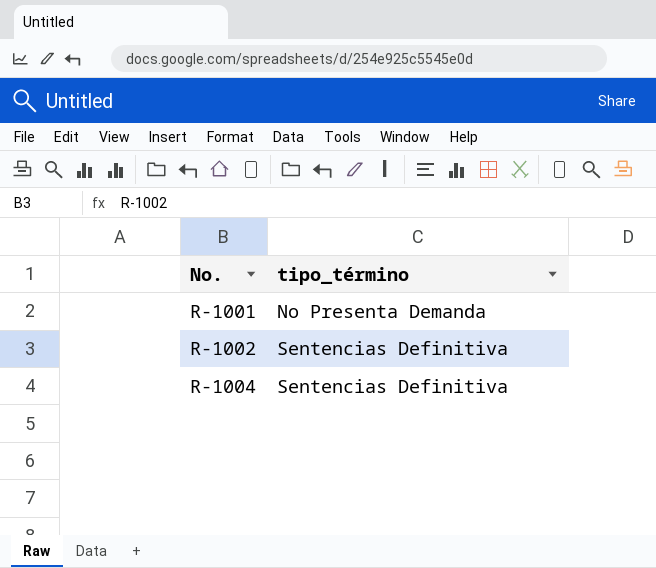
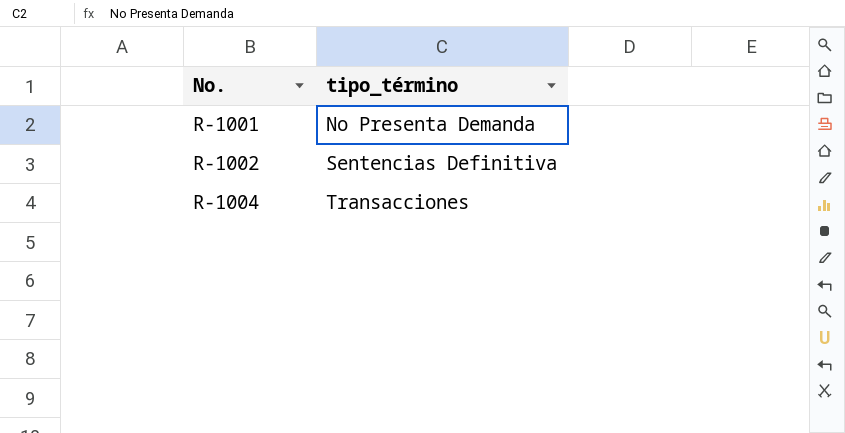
R-1004 | tipo_término: Sentencias Definitiva -> Transacciones

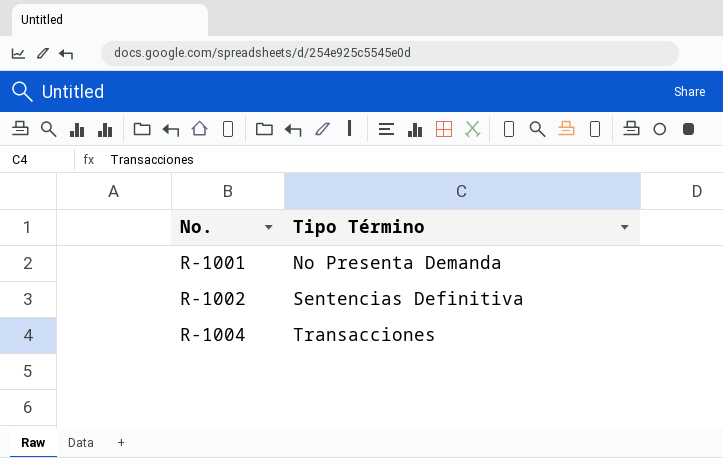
column name: tipo_término -> Tipo Término

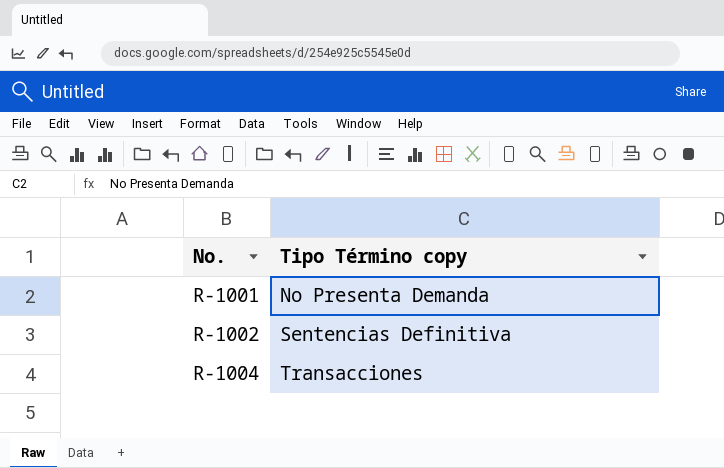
column name: Tipo Término -> Tipo Término copy

